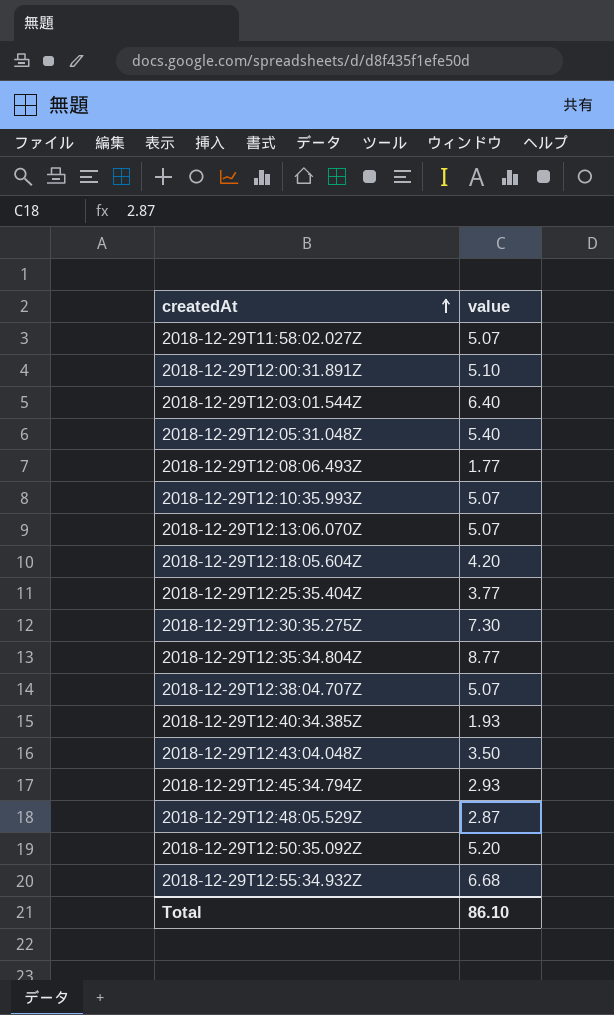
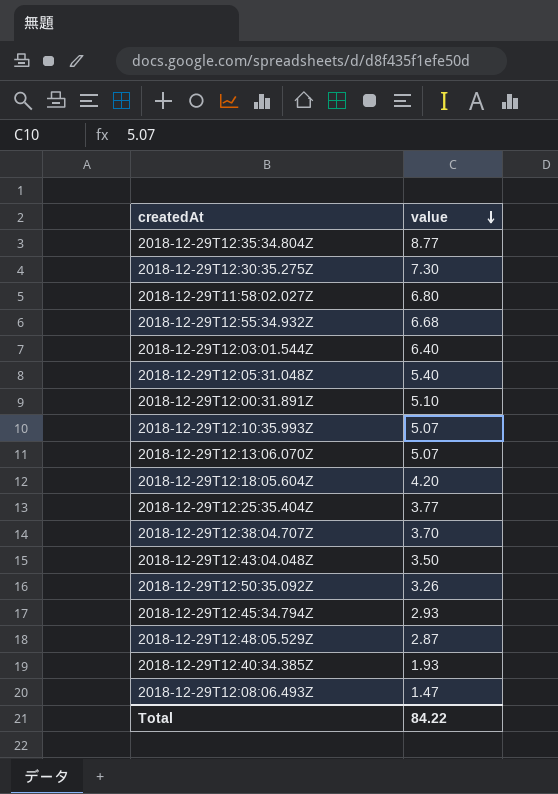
row order: createdAt ascending -> value descending
2018-12-29T11:58:02.027Z | value: 5.07 -> 6.80
2018-12-29T12:38:04.707Z | value: 5.07 -> 3.70
2018-12-29T12:50:35.092Z | value: 5.20 -> 3.26
2018-12-29T12:08:06.493Z | value: 1.77 -> 1.47
Total | value: 86.10 -> 84.22

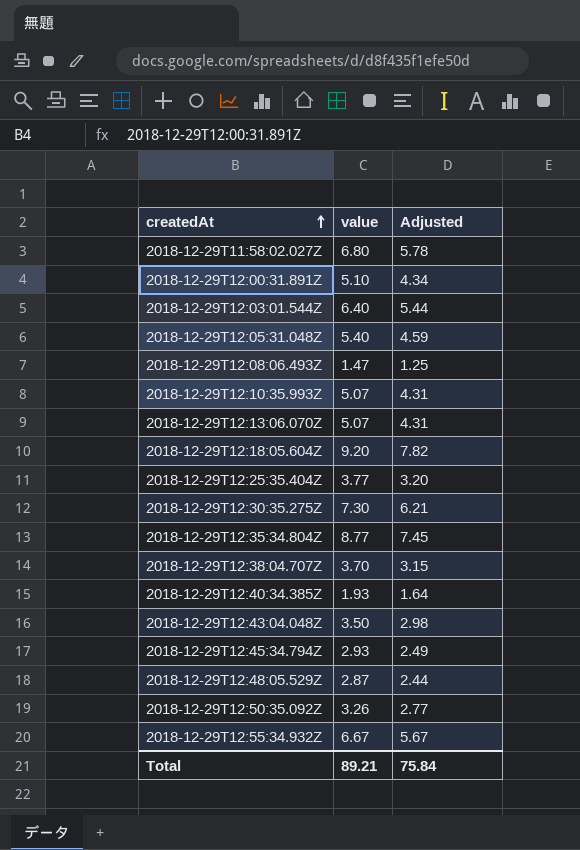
row order: value descending -> createdAt ascending
column Adjusted | formula: none -> [value] * 0.85
2018-12-29T12:18:05.604Z | value: 4.20 -> 9.20
2018-12-29T12:55:34.932Z | value: 6.68 -> 6.67
Total | value: 84.22 -> 89.21

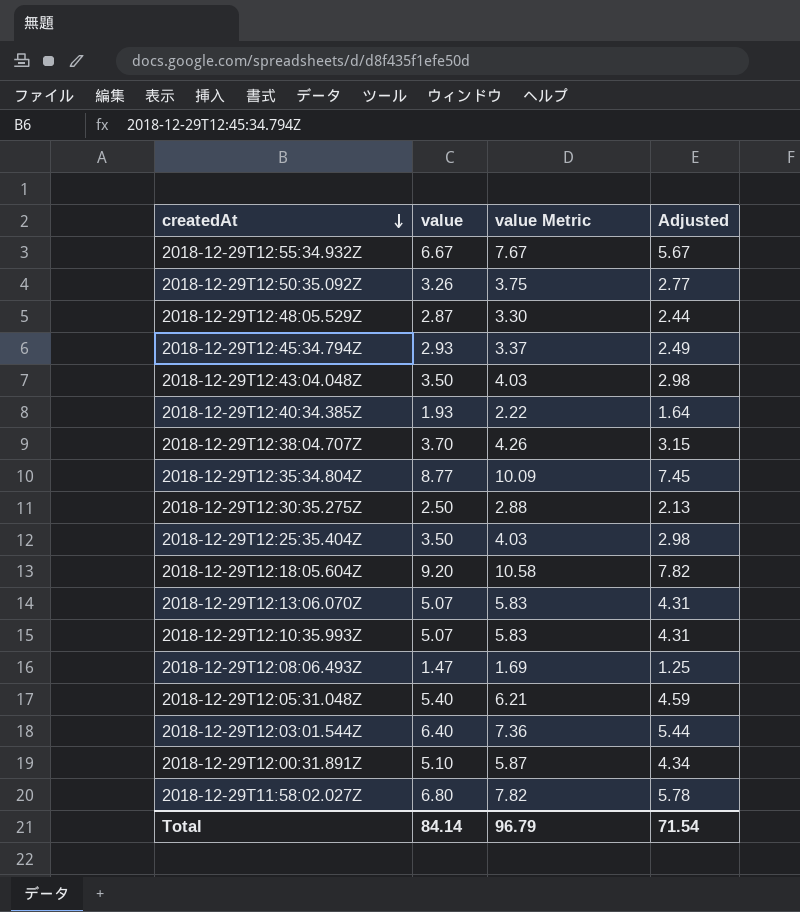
row order: createdAt ascending -> createdAt descending
column value Metric | formula: none -> [value] * 1.15
2018-12-29T12:30:35.275Z | value: 7.30 -> 2.50
2018-12-29T12:30:35.275Z | Adjusted: 6.21 -> 2.13
2018-12-29T12:25:35.404Z | value: 3.77 -> 3.50
2018-12-29T12:25:35.404Z | Adjusted: 3.20 -> 2.98
Total | value: 89.21 -> 84.14
Total | Adjusted: 75.84 -> 71.54

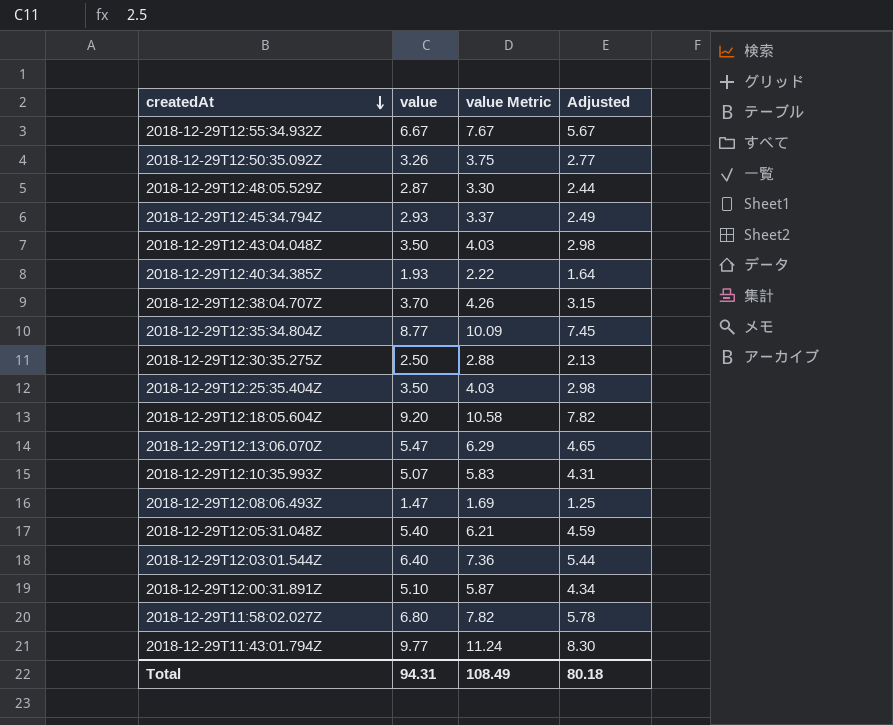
2018-12-29T12:13:06.070Z | value: 5.07 -> 5.47
2018-12-29T12:13:06.070Z | value Metric: 5.83 -> 6.29
2018-12-29T12:13:06.070Z | Adjusted: 4.31 -> 4.65
row 2018-12-29T11:43:01.794Z: none -> 9.77 | 11.24 | 8.30
Total | value: 84.14 -> 94.31
Total | value Metric: 96.79 -> 108.49
Total | Adjusted: 71.54 -> 80.18

